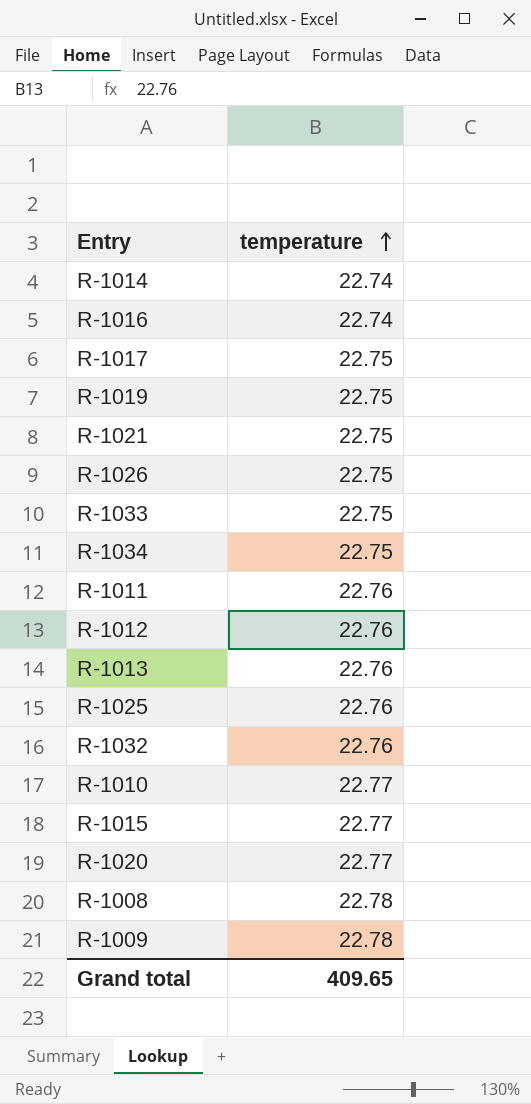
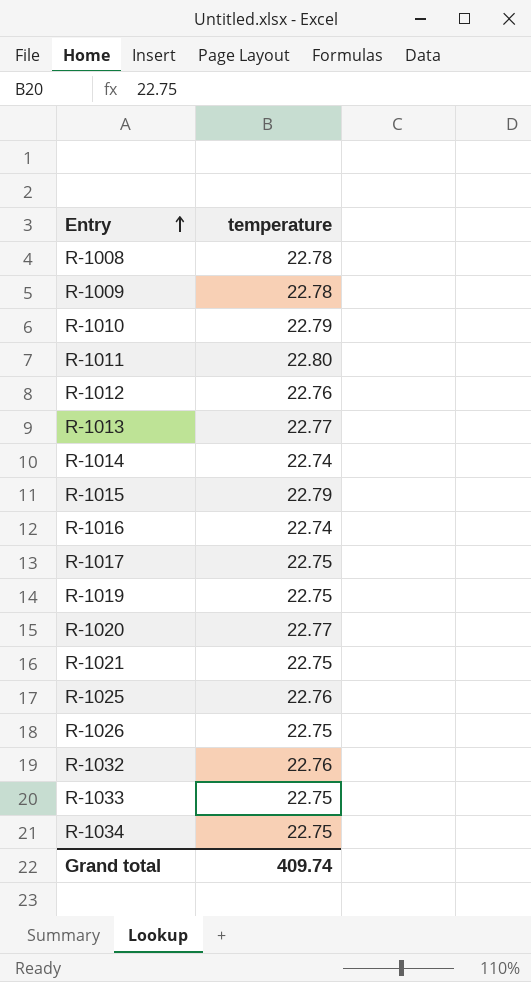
row order: temperature ascending -> Entry ascending
R-1010 | temperature: 22.77 -> 22.79
R-1011 | temperature: 22.76 -> 22.80
R-1013 | temperature: 22.76 -> 22.77
R-1015 | temperature: 22.77 -> 22.79
Grand total | temperature: 409.65 -> 409.74

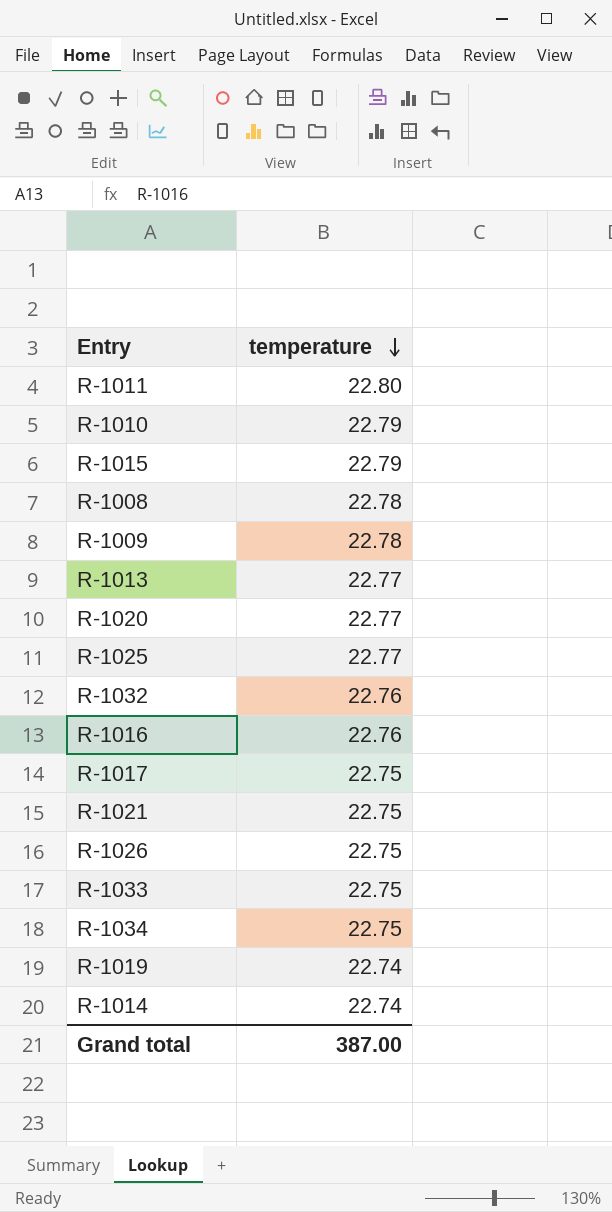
row order: Entry ascending -> temperature descending
row R-1012: 22.76 -> none
R-1025 | temperature: 22.76 -> 22.77
R-1016 | temperature: 22.74 -> 22.76
R-1019 | temperature: 22.75 -> 22.74
Grand total | temperature: 409.74 -> 387.00

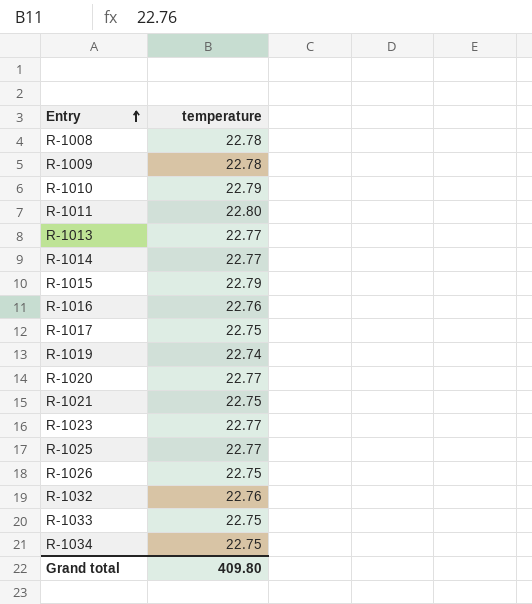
row order: temperature descending -> Entry ascending
R-1014 | temperature: 22.74 -> 22.77
row R-1023: none -> 22.77
Grand total | temperature: 387.00 -> 409.80

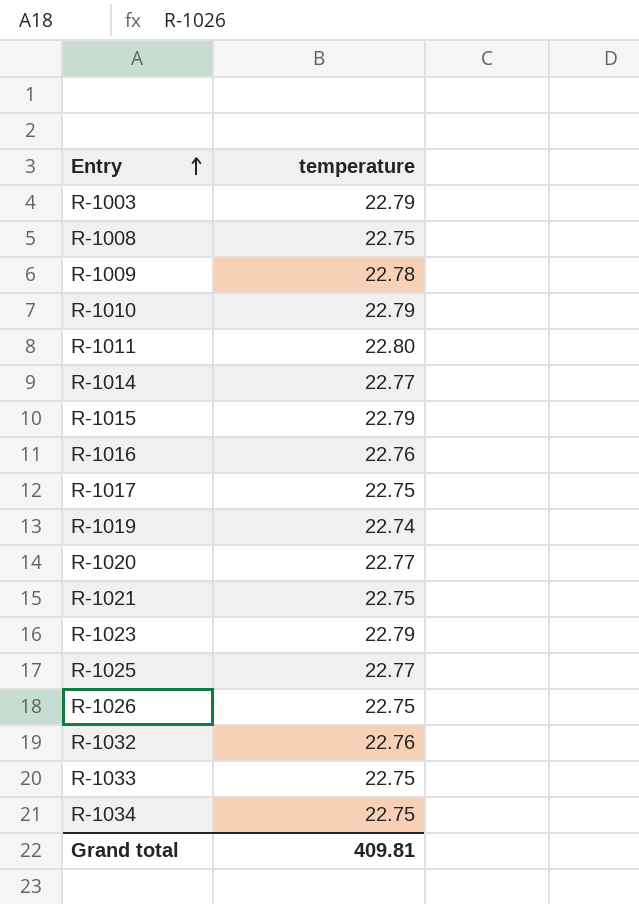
row R-1013: 22.77 -> none
row R-1003: none -> 22.79
R-1008 | temperature: 22.78 -> 22.75
R-1023 | temperature: 22.77 -> 22.79
Grand total | temperature: 409.80 -> 409.81

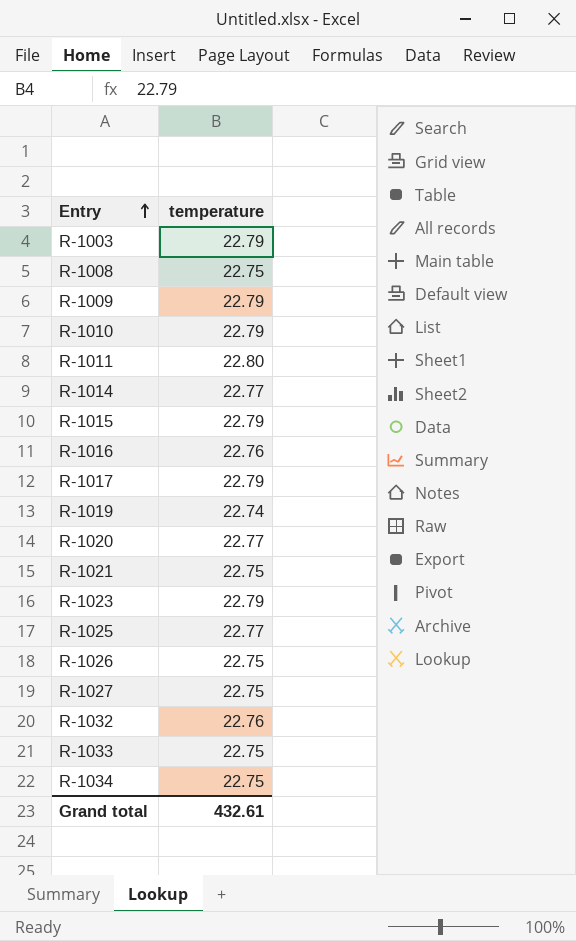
R-1009 | temperature: 22.78 -> 22.79
R-1017 | temperature: 22.75 -> 22.79
row R-1027: none -> 22.75
Grand total | temperature: 409.81 -> 432.61

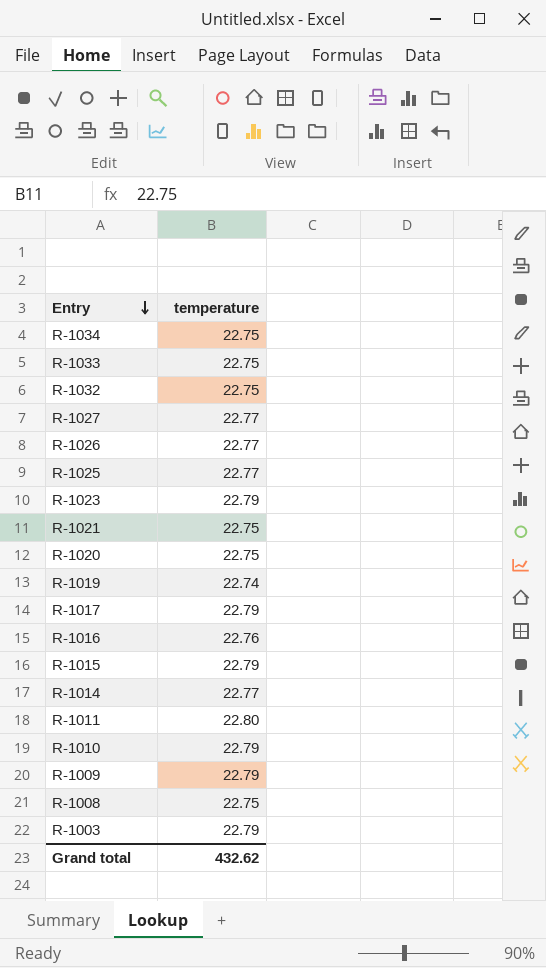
row order: Entry ascending -> Entry descending
R-1032 | temperature: 22.76 -> 22.75
R-1027 | temperature: 22.75 -> 22.77
R-1026 | temperature: 22.75 -> 22.77
R-1020 | temperature: 22.77 -> 22.75
Grand total | temperature: 432.61 -> 432.62

